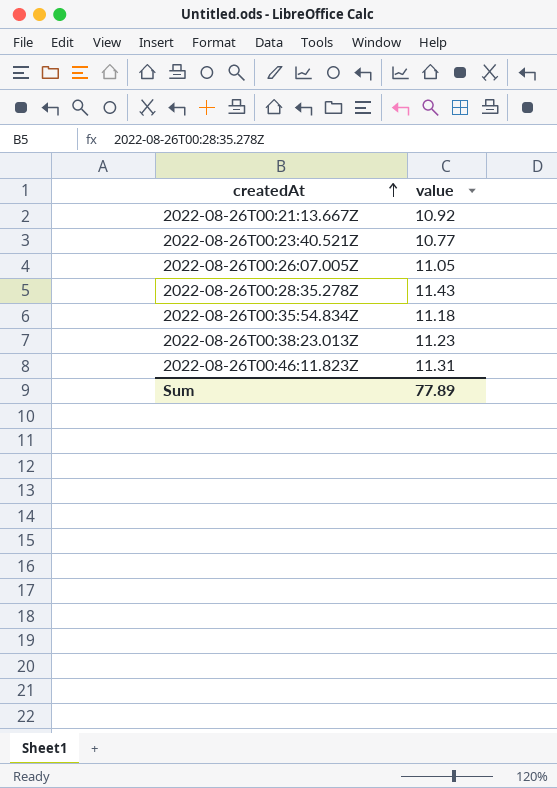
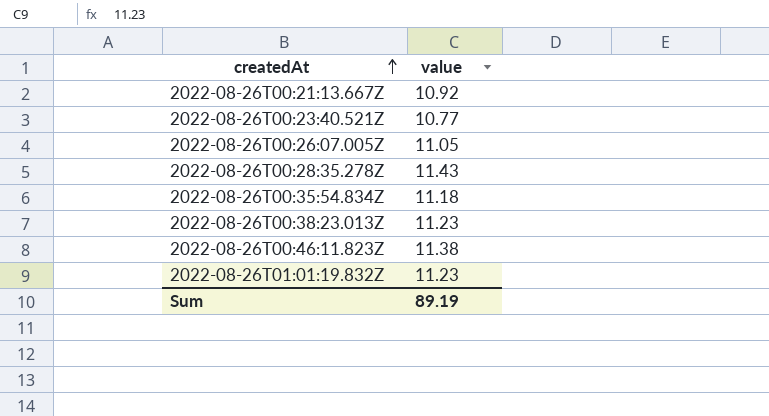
2022-08-26T00:46:11.823Z | value: 11.31 -> 11.38
row 2022-08-26T01:01:19.832Z: none -> 11.23
Sum | value: 77.89 -> 89.19

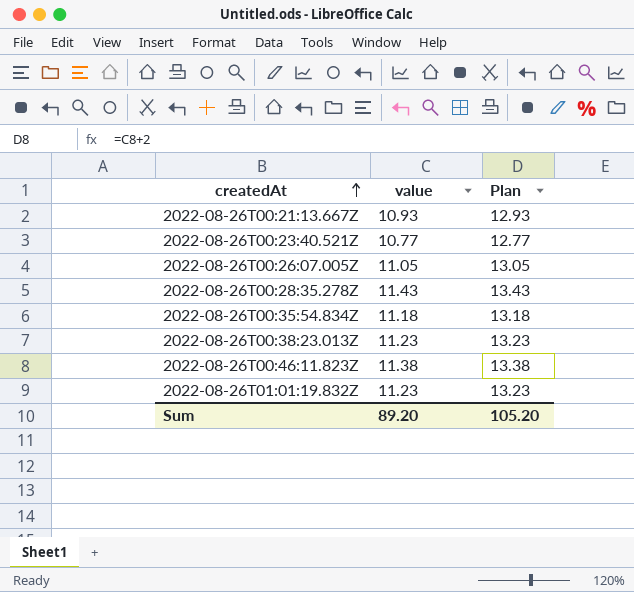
column Plan | formula: none -> [value] + 2
2022-08-26T00:21:13.667Z | value: 10.92 -> 10.93
Sum | value: 89.19 -> 89.20

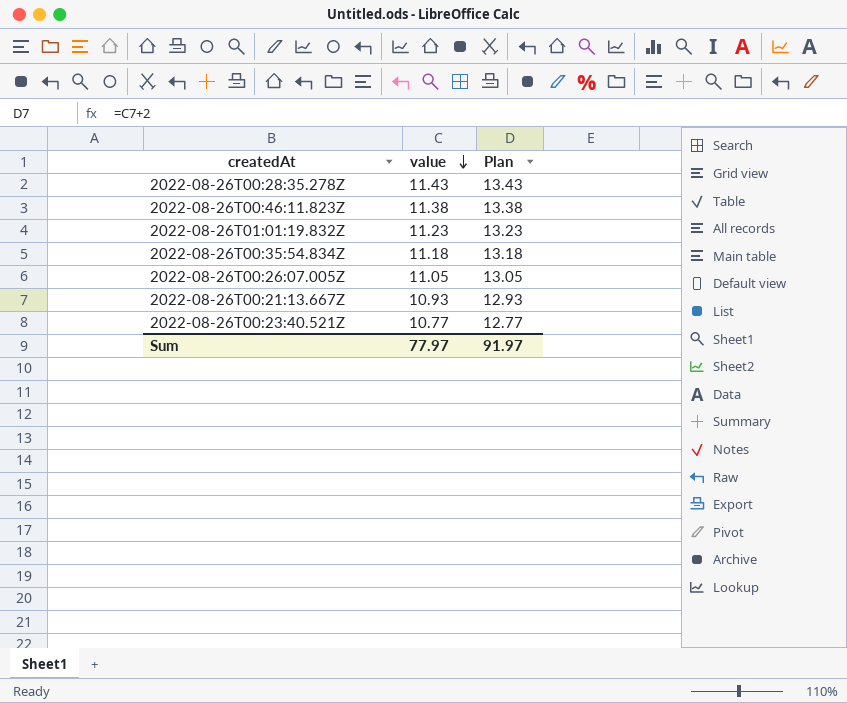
row order: createdAt ascending -> value descending
row 2022-08-26T00:38:23.013Z: 11.23 | 13.23 -> none
Sum | value: 89.20 -> 77.97
Sum | Plan: 105.20 -> 91.97

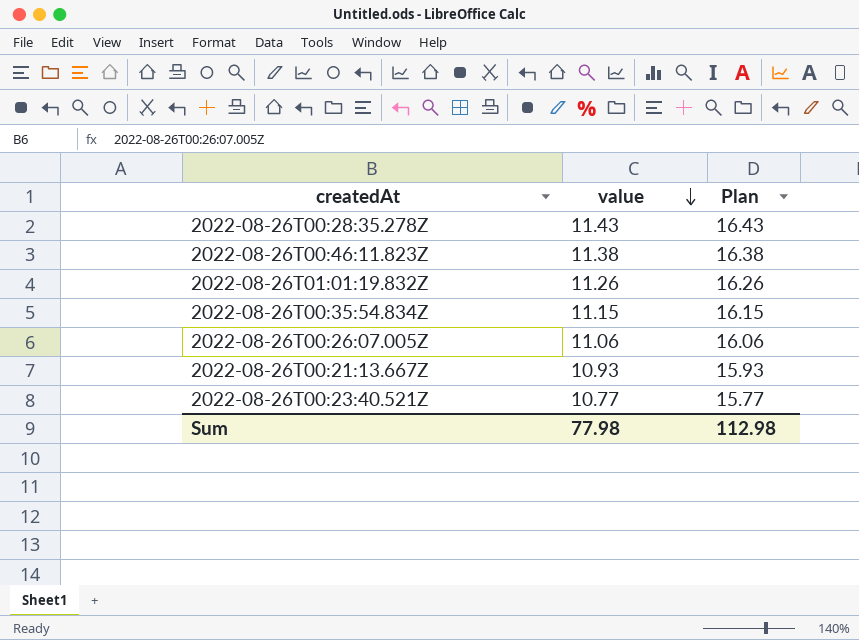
column Plan | formula: [value] + 2 -> [value] + 5
2022-08-26T01:01:19.832Z | value: 11.23 -> 11.26
2022-08-26T00:35:54.834Z | value: 11.18 -> 11.15
2022-08-26T00:26:07.005Z | value: 11.05 -> 11.06
Sum | value: 77.97 -> 77.98
Sum | Plan: 91.97 -> 112.98

